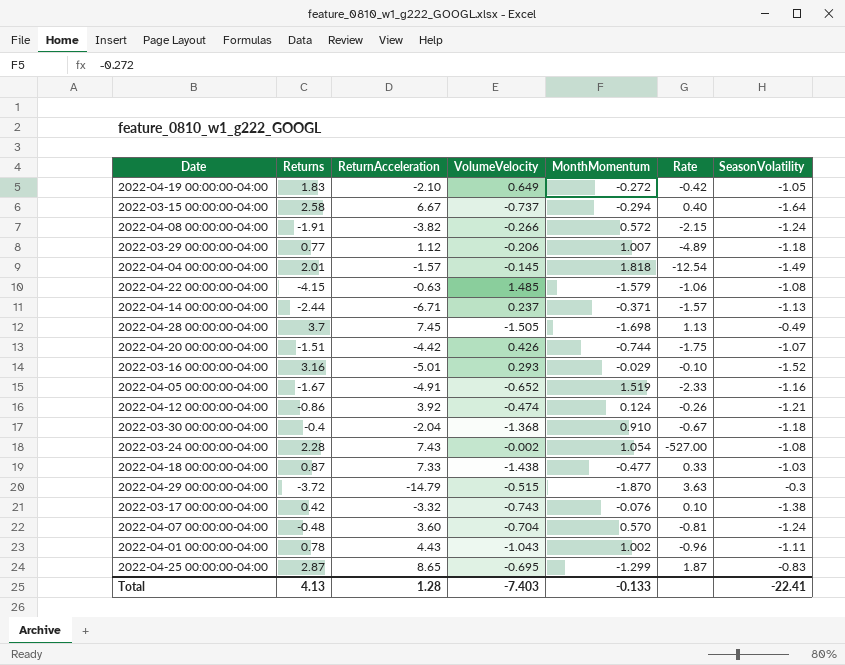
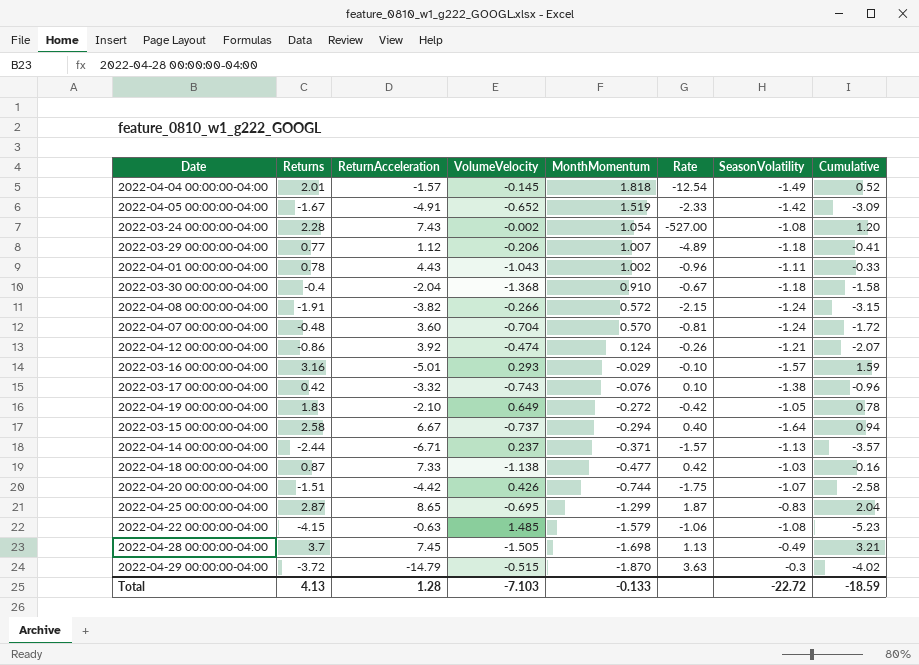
row order: none -> MonthMomentum descending
column Cumulative | formula: none -> [Returns] + [SeasonVolatility]
2022-04-05 00:00:00-04:00 | SeasonVolatility: -1.16 -> -1.42
2022-03-16 00:00:00-04:00 | SeasonVolatility: -1.52 -> -1.57
2022-04-18 00:00:00-04:00 | VolumeVelocity: -1.438 -> -1.138
2022-04-18 00:00:00-04:00 | Rate: 0.33 -> 0.42
Total | VolumeVelocity: -7.403 -> -7.103
Total | SeasonVolatility: -22.41 -> -22.72

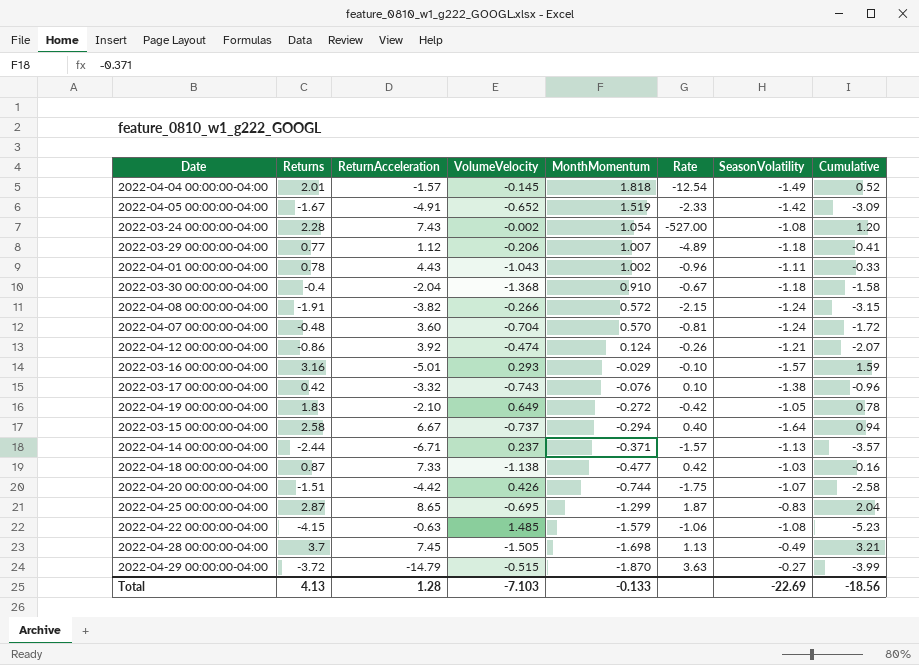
2022-04-29 00:00:00-04:00 | SeasonVolatility: -0.3 -> -0.27
2022-04-29 00:00:00-04:00 | Cumulative: -4.02 -> -3.99
Total | SeasonVolatility: -22.72 -> -22.69
Total | Cumulative: -18.59 -> -18.56

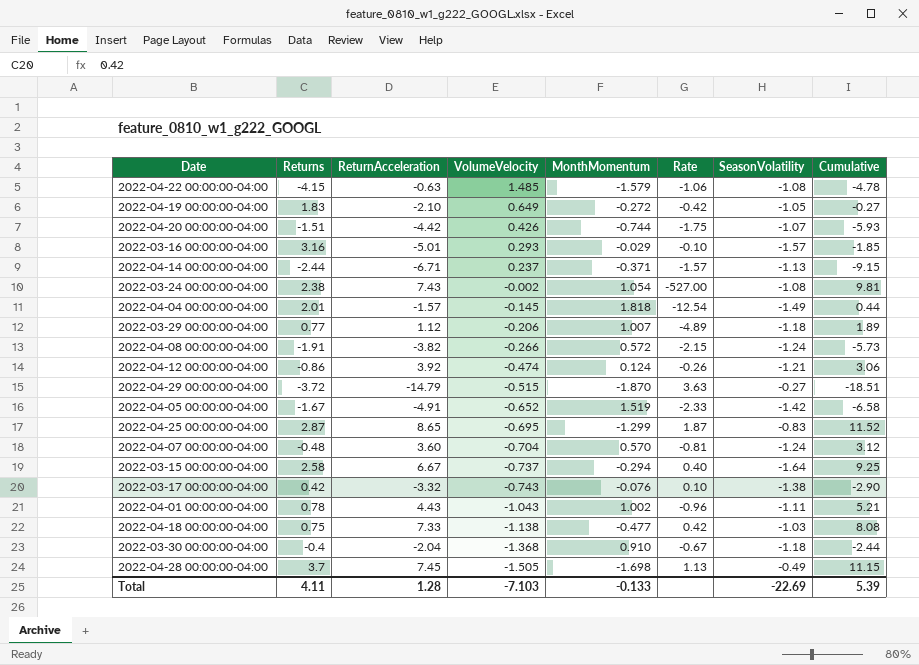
row order: MonthMomentum descending -> VolumeVelocity descending
column Cumulative | formula: [Returns] + [SeasonVolatility] -> [Returns] + [ReturnAcceleration]
2022-03-24 00:00:00-04:00 | Returns: 2.28 -> 2.38
2022-04-18 00:00:00-04:00 | Returns: 0.87 -> 0.75
Total | Returns: 4.13 -> 4.11
Total | Cumulative: -18.56 -> 5.39

